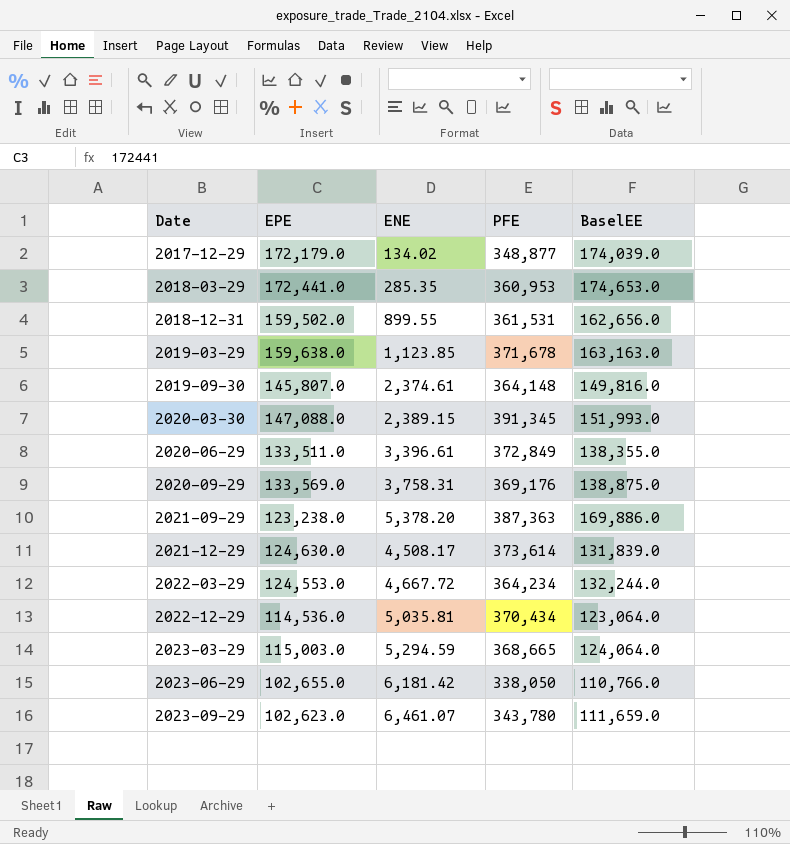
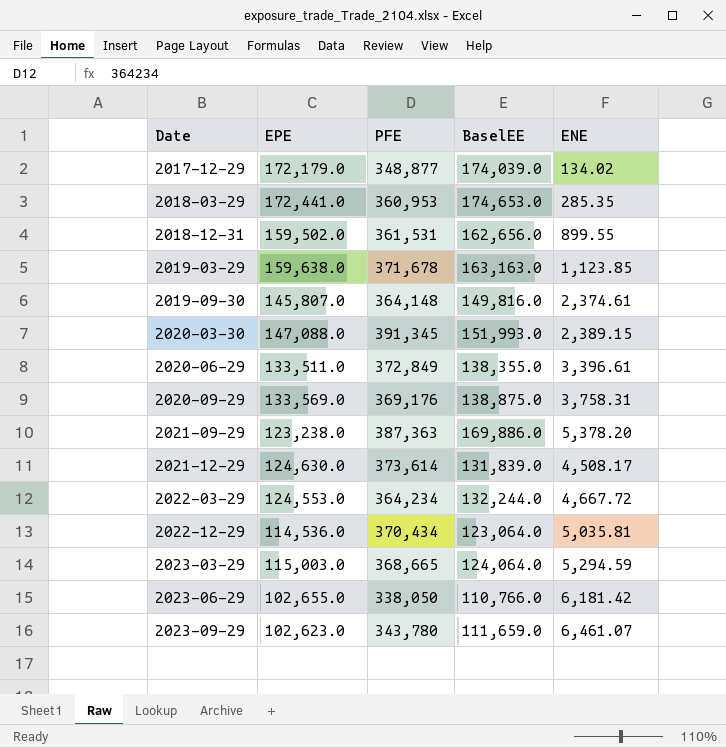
column ENE | position: 3 -> 5

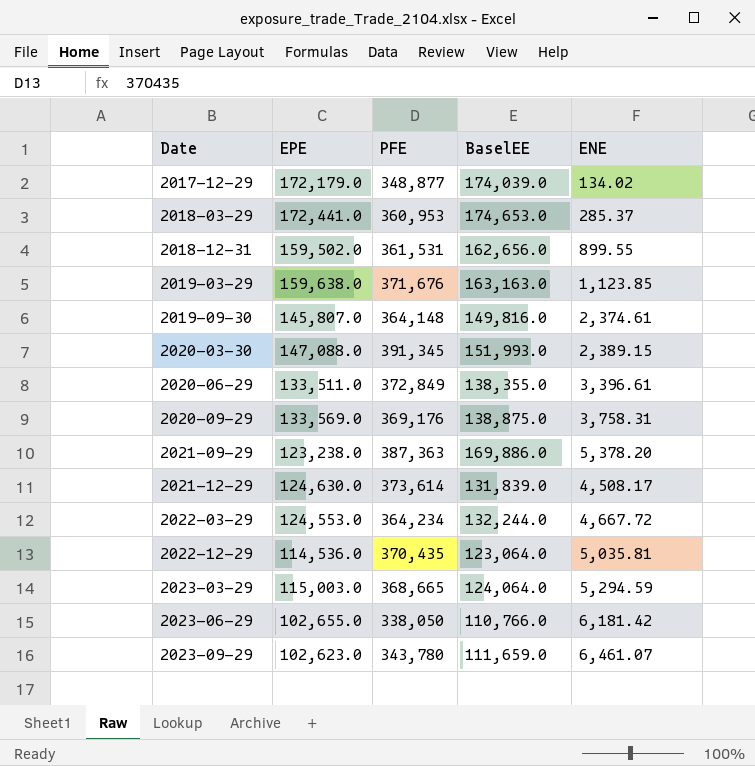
2018-03-29 | ENE: 285.35 -> 285.37
2019-03-29 | PFE: 371,678 -> 371,676
2022-12-29 | PFE: 370,434 -> 370,435

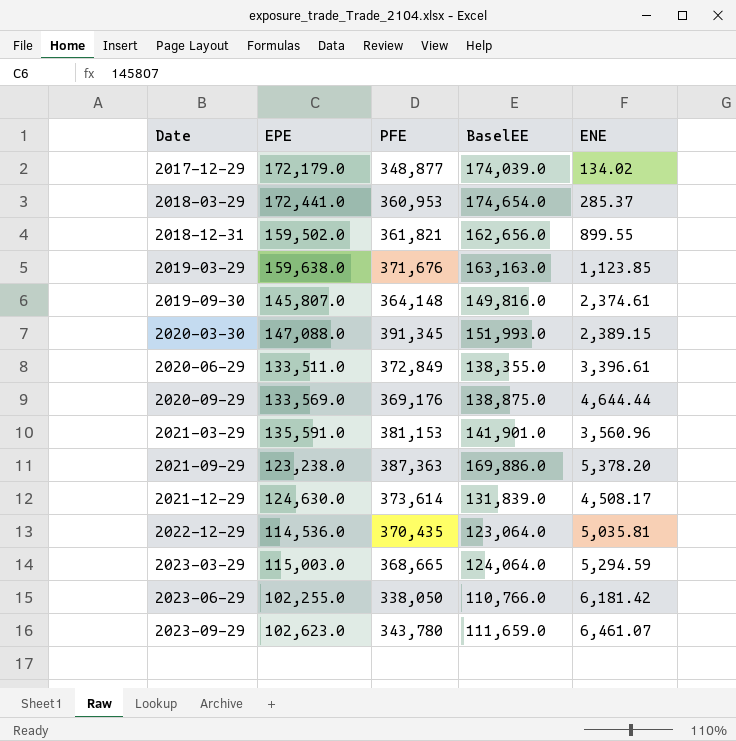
row 2022-03-29: 124,553.0 | 364,234 | 132,244.0 | 4,667.72 -> none
2018-03-29 | BaselEE: 174,653.0 -> 174,654.0
2018-12-31 | PFE: 361,531 -> 361,821
2020-09-29 | ENE: 3,758.31 -> 4,644.44
row 2021-03-29: none -> 135,591.0 | 381,153 | 141,901.0 | 3,560.96
2023-06-29 | EPE: 102,655.0 -> 102,255.0

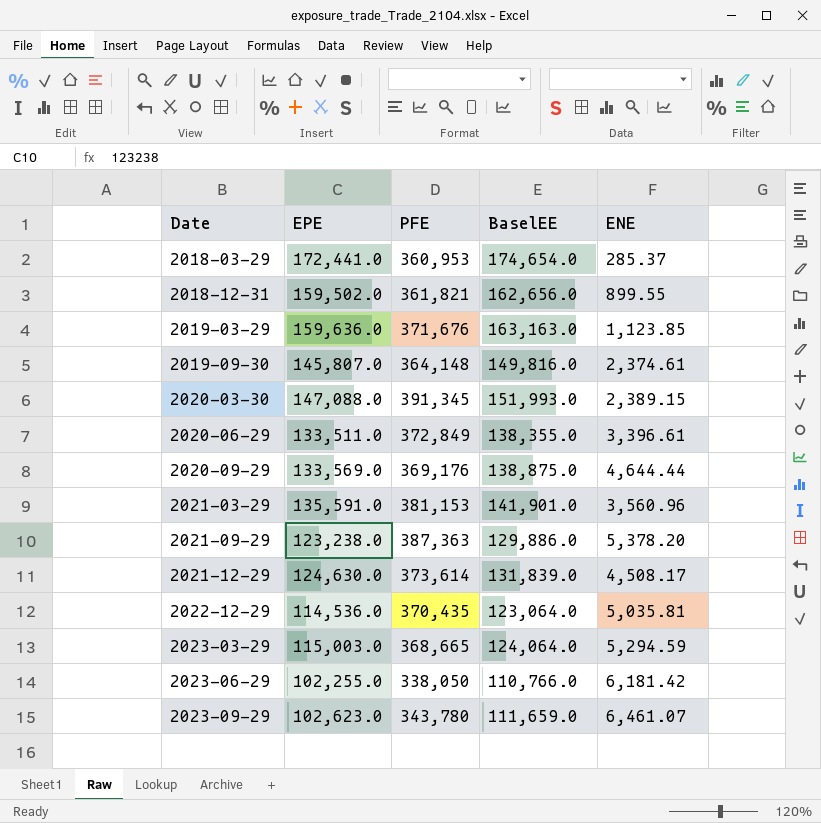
row 2017-12-29: 172,179.0 | 348,877 | 174,039.0 | 134.02 -> none
2019-03-29 | EPE: 159,638.0 -> 159,636.0
2021-09-29 | BaselEE: 169,886.0 -> 129,886.0

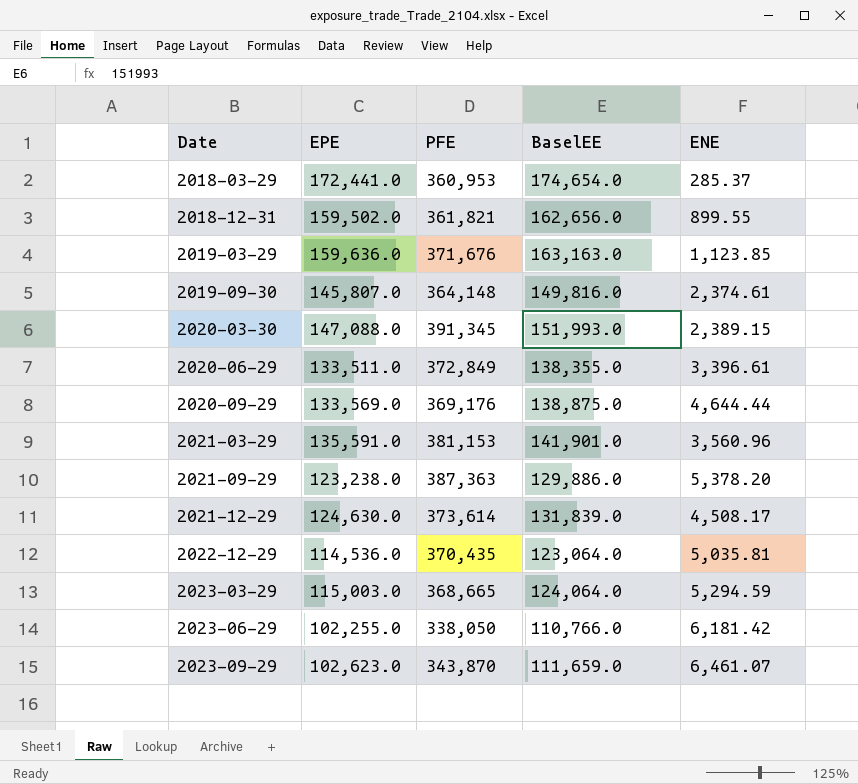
2023-09-29 | PFE: 343,780 -> 343,870

